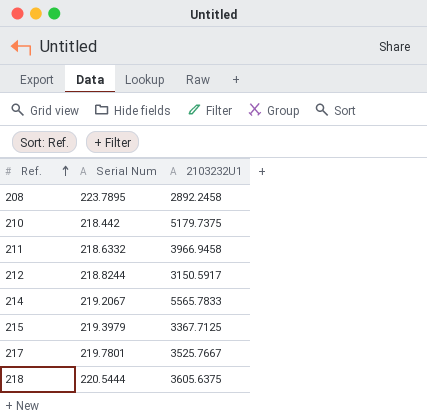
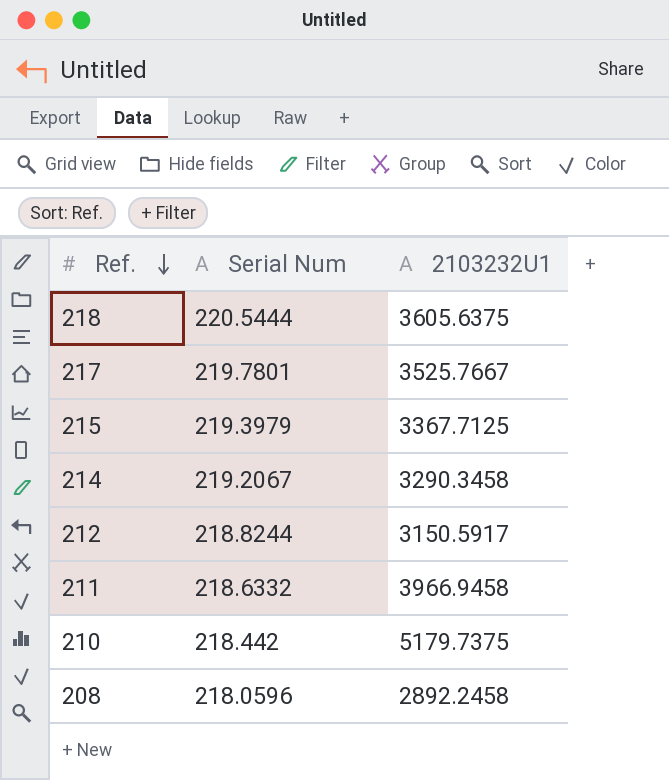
row order: Ref. ascending -> Ref. descending
214 | 2103232U1: 5565.7833 -> 3290.3458
208 | Serial Num: 223.7895 -> 218.0596

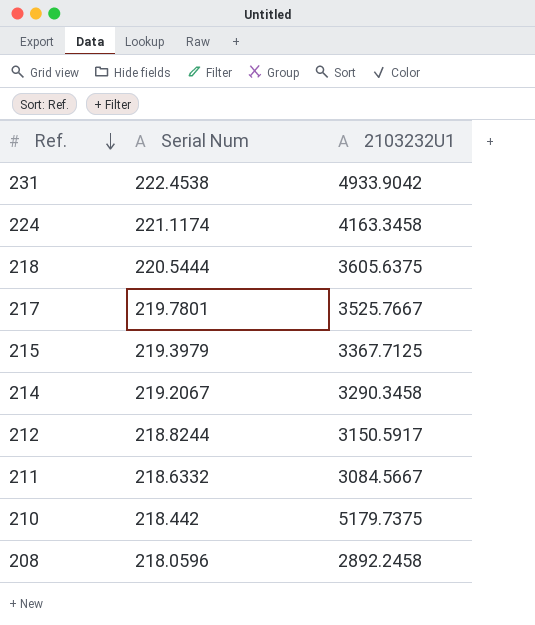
row 231: none -> 222.4538 | 4933.9042
row 224: none -> 221.1174 | 4163.3458
211 | 2103232U1: 3966.9458 -> 3084.5667

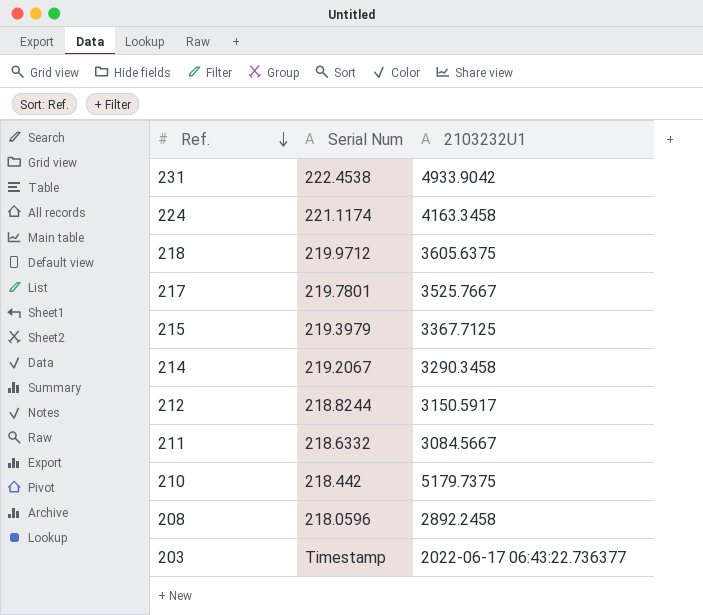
218 | Serial Num: 220.5444 -> 219.9712
row 203: none -> Timestamp | 2022-06-17 06:43:22.736377

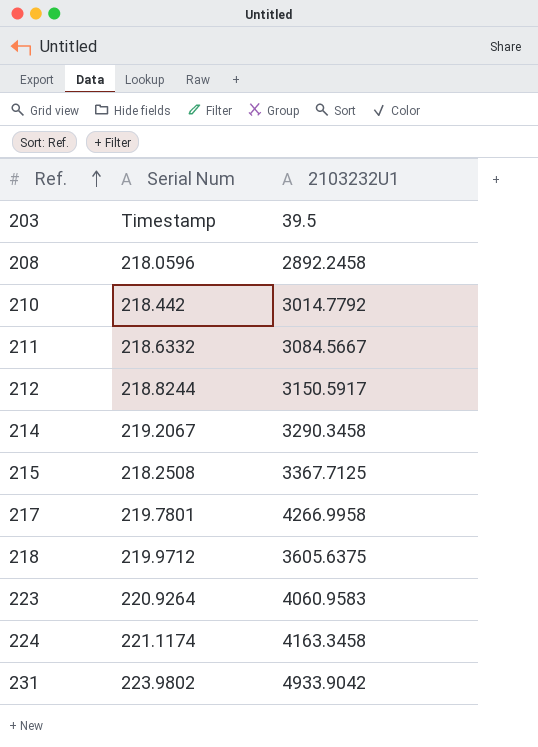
row order: Ref. descending -> Ref. ascending
203 | 2103232U1: 2022-06-17 06:43:22.736377 -> 39.5
210 | 2103232U1: 5179.7375 -> 3014.7792
215 | Serial Num: 219.3979 -> 218.2508
217 | 2103232U1: 3525.7667 -> 4266.9958
row 223: none -> 220.9264 | 4060.9583
231 | Serial Num: 222.4538 -> 223.9802

